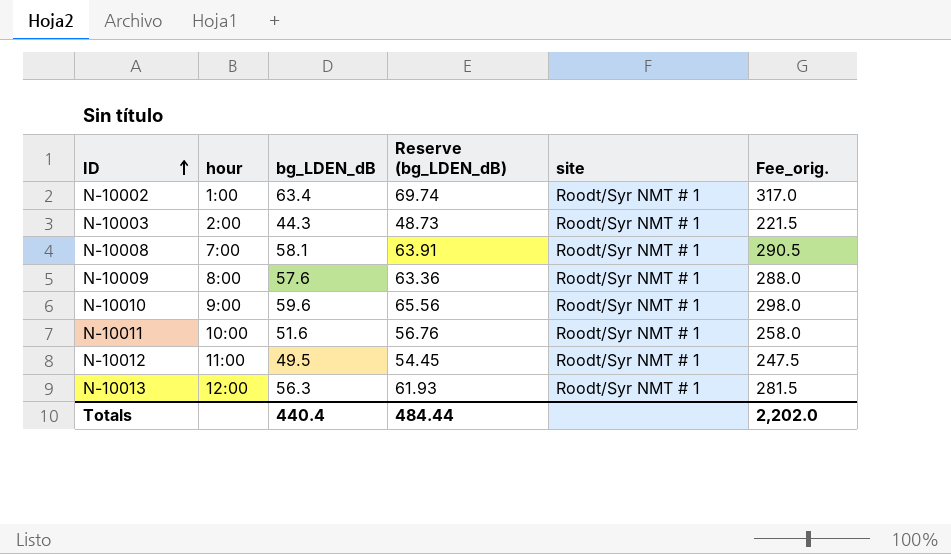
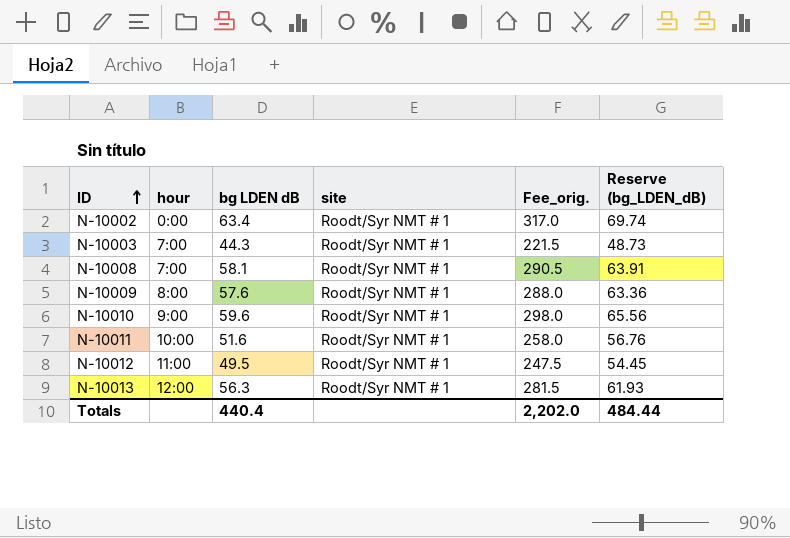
column name: bg_LDEN_dB -> bg LDEN dB
column Reserve (bg_LDEN_dB) | position: 4 -> 6
N-10002 | hour: 1:00 -> 0:00
N-10003 | hour: 2:00 -> 7:00

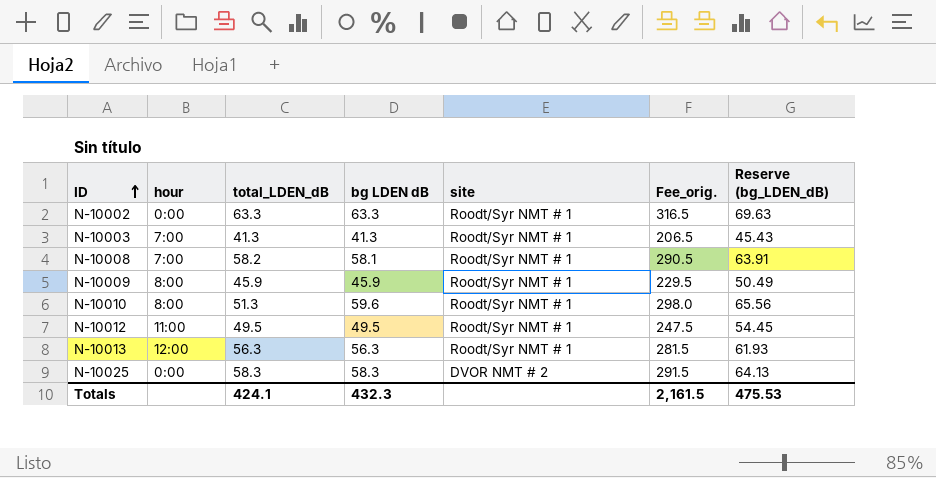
column total_LDEN_dB | position: none -> 3
row N-10011: 10:00 | 51.6 | Roodt/Syr NMT # 1 | 258.0 | 56.76 -> none
N-10002 | bg LDEN dB: 63.4 -> 63.3
N-10002 | Fee_orig.: 317.0 -> 316.5
N-10002 | Reserve (bg_LDEN_dB): 69.74 -> 69.63
N-10003 | bg LDEN dB: 44.3 -> 41.3
N-10003 | Fee_orig.: 221.5 -> 206.5
N-10003 | Reserve (bg_LDEN_dB): 48.73 -> 45.43
N-10009 | bg LDEN dB: 57.6 -> 45.9
N-10009 | Fee_orig.: 288.0 -> 229.5
N-10009 | Reserve (bg_LDEN_dB): 63.36 -> 50.49
N-10010 | hour: 9:00 -> 8:00
row N-10025: none -> 0:00 | 58.3 | 58.3 | DVOR NMT # 2 | 291.5 | 64.13
Totals | bg LDEN dB: 440.4 -> 432.3
Totals | Fee_orig.: 2,202.0 -> 2,161.5
Totals | Reserve (bg_LDEN_dB): 484.44 -> 475.53

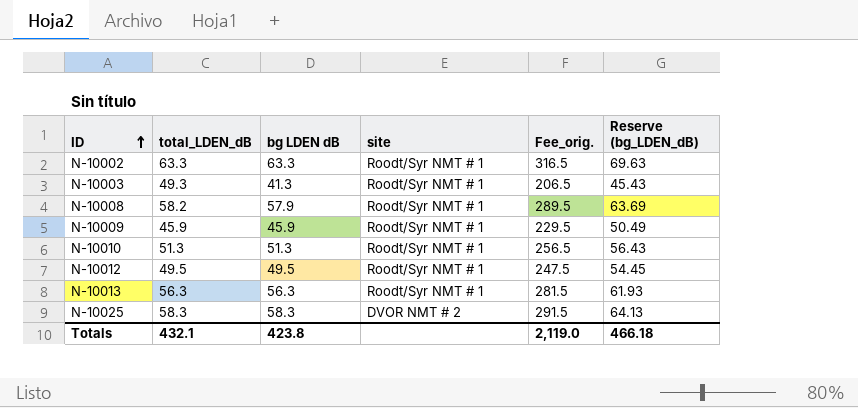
column hour | position: 2 -> none
N-10003 | total_LDEN_dB: 41.3 -> 49.3
N-10008 | bg LDEN dB: 58.1 -> 57.9
N-10008 | Fee_orig.: 290.5 -> 289.5
N-10008 | Reserve (bg_LDEN_dB): 63.91 -> 63.69
N-10010 | bg LDEN dB: 59.6 -> 51.3
N-10010 | Fee_orig.: 298.0 -> 256.5
N-10010 | Reserve (bg_LDEN_dB): 65.56 -> 56.43
Totals | total_LDEN_dB: 424.1 -> 432.1
Totals | bg LDEN dB: 432.3 -> 423.8
Totals | Fee_orig.: 2,161.5 -> 2,119.0
Totals | Reserve (bg_LDEN_dB): 475.53 -> 466.18

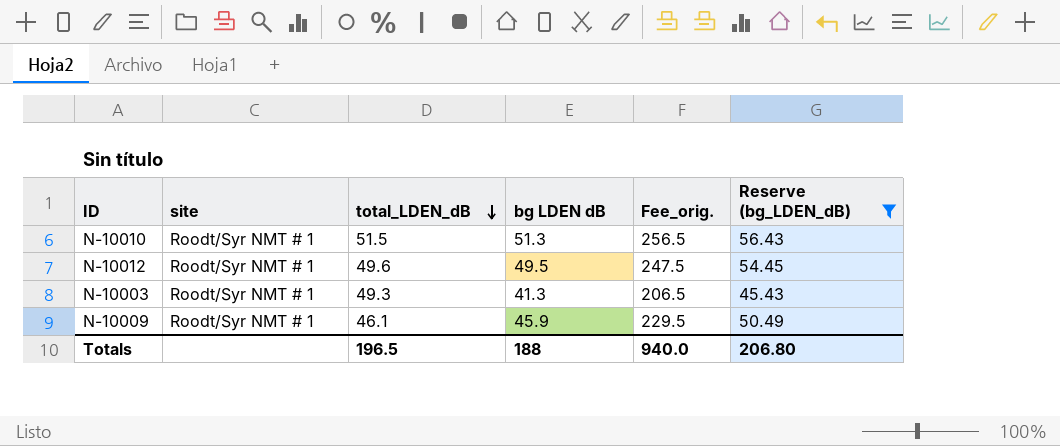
filter: none -> Reserve (bg_LDEN_dB) <= 56.43
row order: ID ascending -> total_LDEN_dB descending
column site | position: 4 -> 2
N-10010 | total_LDEN_dB: 51.3 -> 51.5
N-10012 | total_LDEN_dB: 49.5 -> 49.6
N-10009 | total_LDEN_dB: 45.9 -> 46.1
Totals | total_LDEN_dB: 432.1 -> 196.5
Totals | bg LDEN dB: 423.8 -> 188
Totals | Fee_orig.: 2,119.0 -> 940.0
Totals | Reserve (bg_LDEN_dB): 466.18 -> 206.80

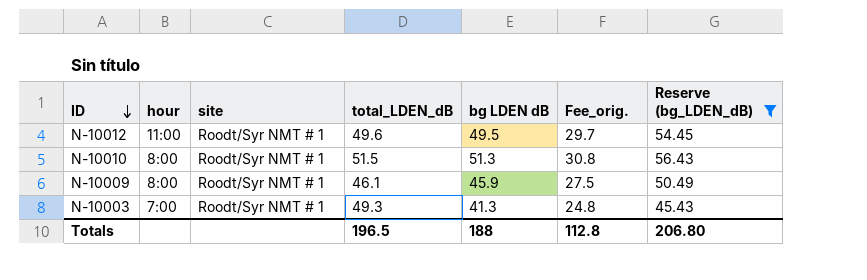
row order: total_LDEN_dB descending -> ID descending
column hour | position: none -> 2
column Fee_orig. | formula: [bg LDEN dB] * 5 -> [bg LDEN dB] * 0.6
Totals | Fee_orig.: 940.0 -> 112.8

